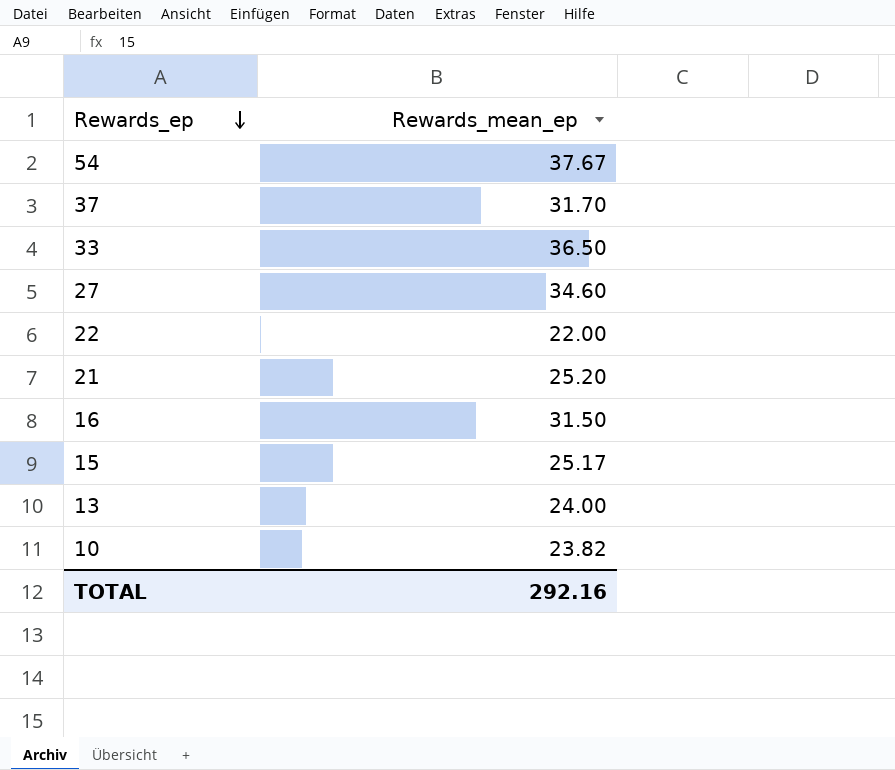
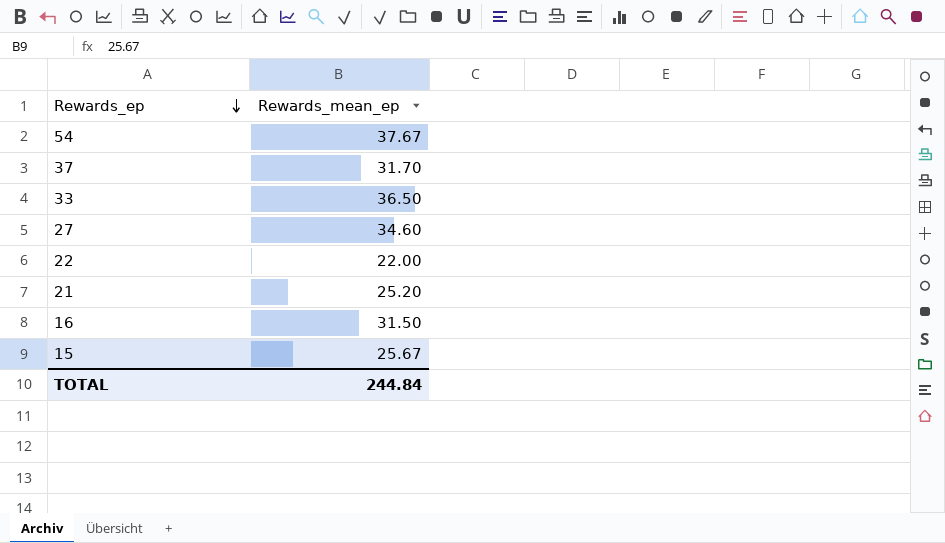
row 13: 24.00 -> none
row 10: 23.82 -> none
15 | Rewards_mean_ep: 25.17 -> 25.67
TOTAL | Rewards_mean_ep: 292.16 -> 244.84

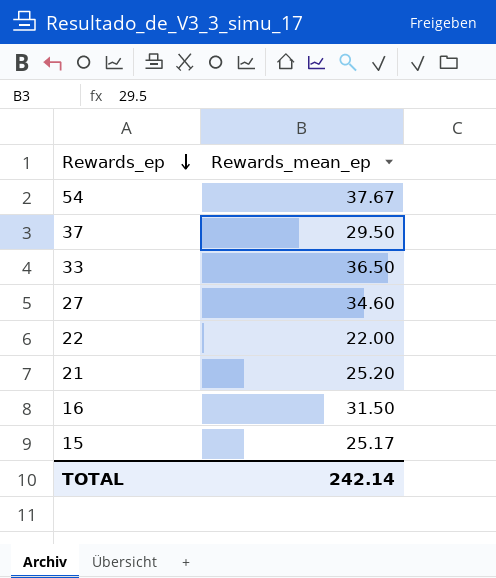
37 | Rewards_mean_ep: 31.70 -> 29.50
15 | Rewards_mean_ep: 25.67 -> 25.17
TOTAL | Rewards_mean_ep: 244.84 -> 242.14

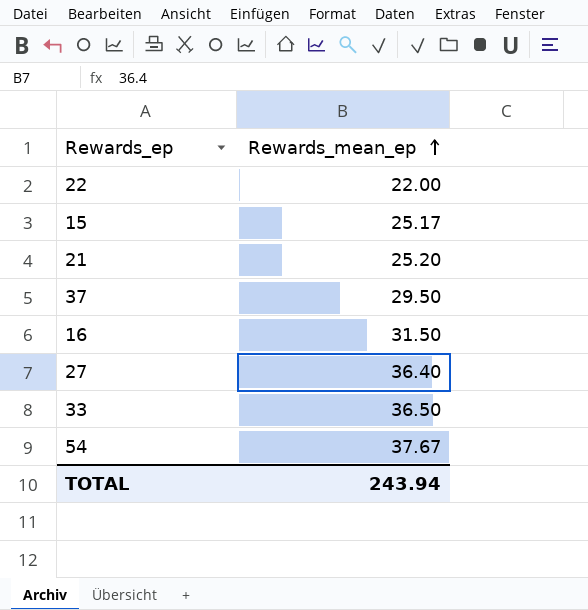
row order: Rewards_ep descending -> Rewards_mean_ep ascending
27 | Rewards_mean_ep: 34.60 -> 36.40
TOTAL | Rewards_mean_ep: 242.14 -> 243.94

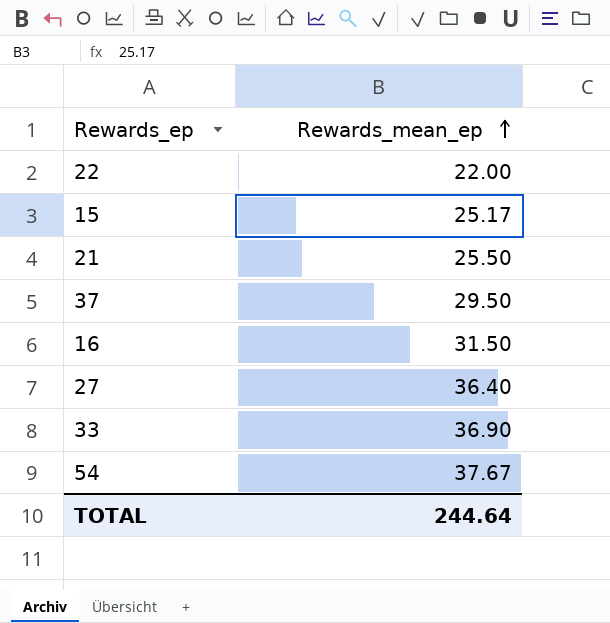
21 | Rewards_mean_ep: 25.20 -> 25.50
33 | Rewards_mean_ep: 36.50 -> 36.90
TOTAL | Rewards_mean_ep: 243.94 -> 244.64

